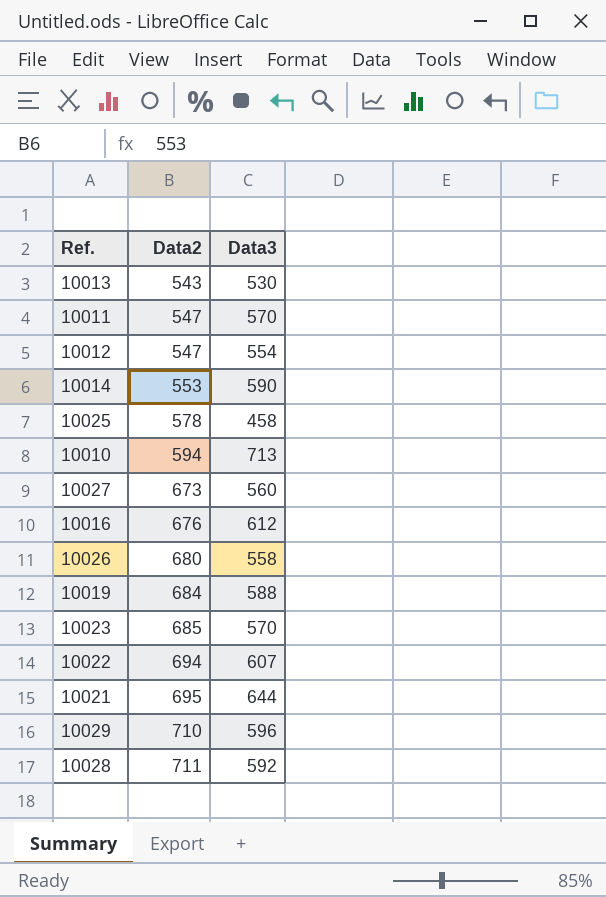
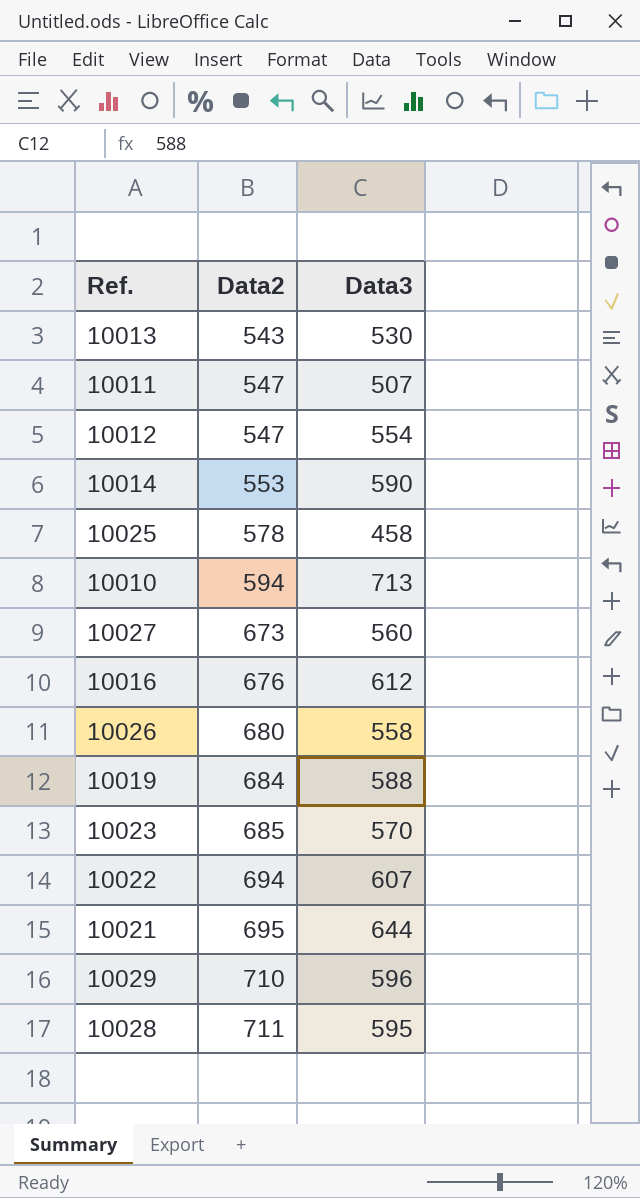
10011 | Data3: 570 -> 507
10028 | Data3: 592 -> 595

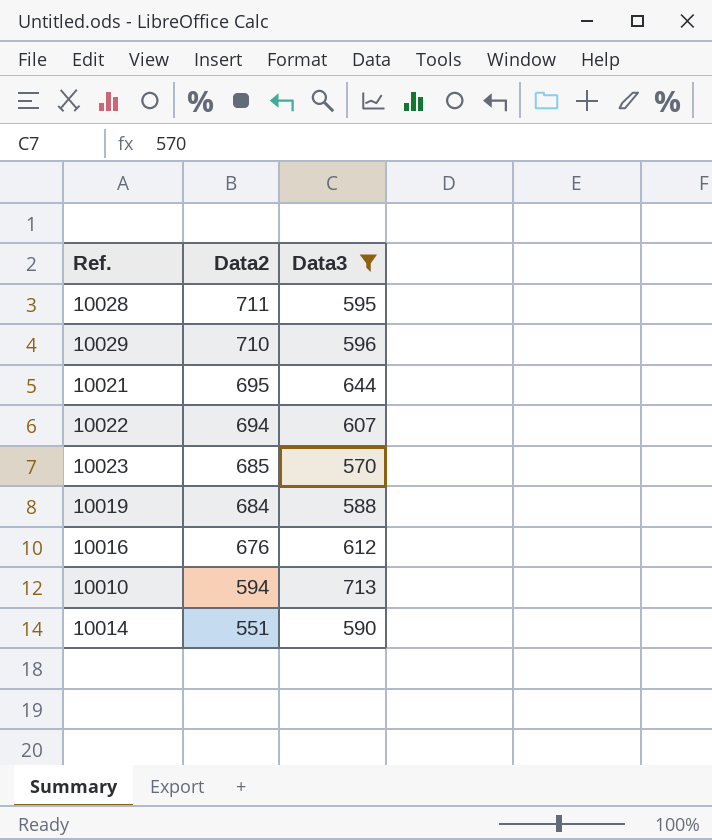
filter: none -> Data3 >= 570
row order: Data2 ascending -> Data2 descending
10014 | Data2: 553 -> 551

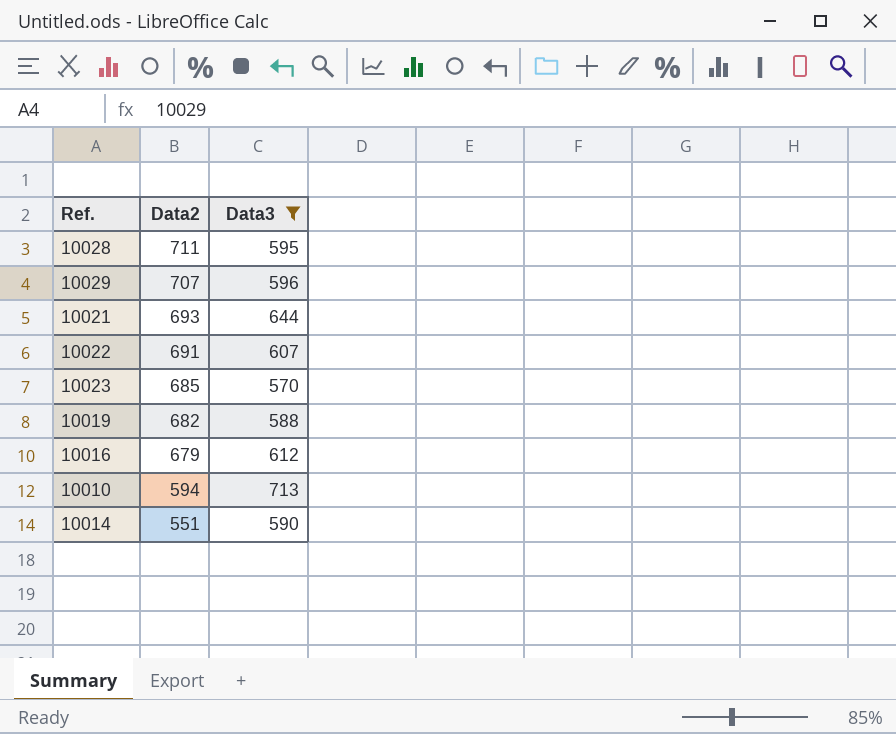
10029 | Data2: 710 -> 707
10021 | Data2: 695 -> 693
10022 | Data2: 694 -> 691
10019 | Data2: 684 -> 682
10016 | Data2: 676 -> 679

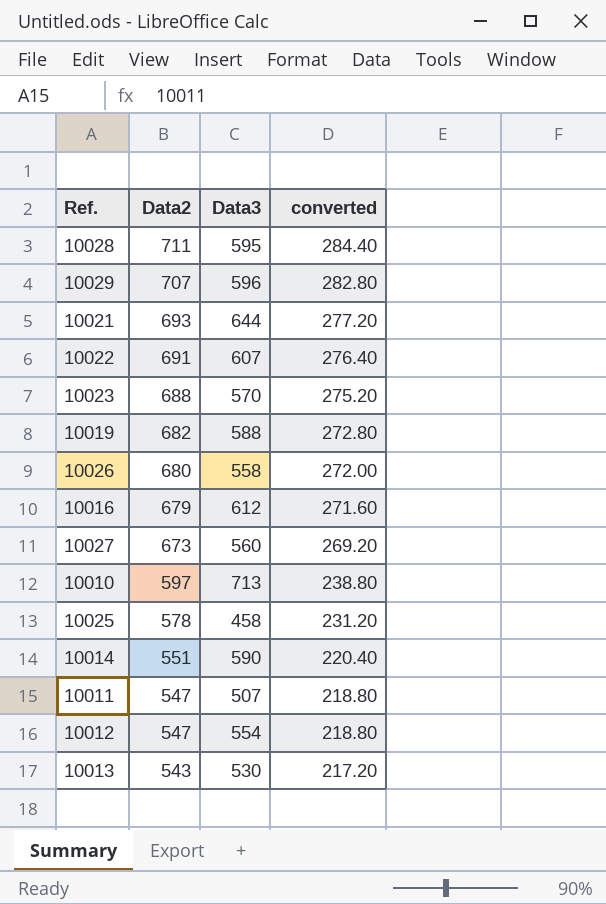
filter: Data3 >= 570 -> none
column converted | formula: none -> [Data2] * 0.4
10023 | Data2: 685 -> 688
10010 | Data2: 594 -> 597

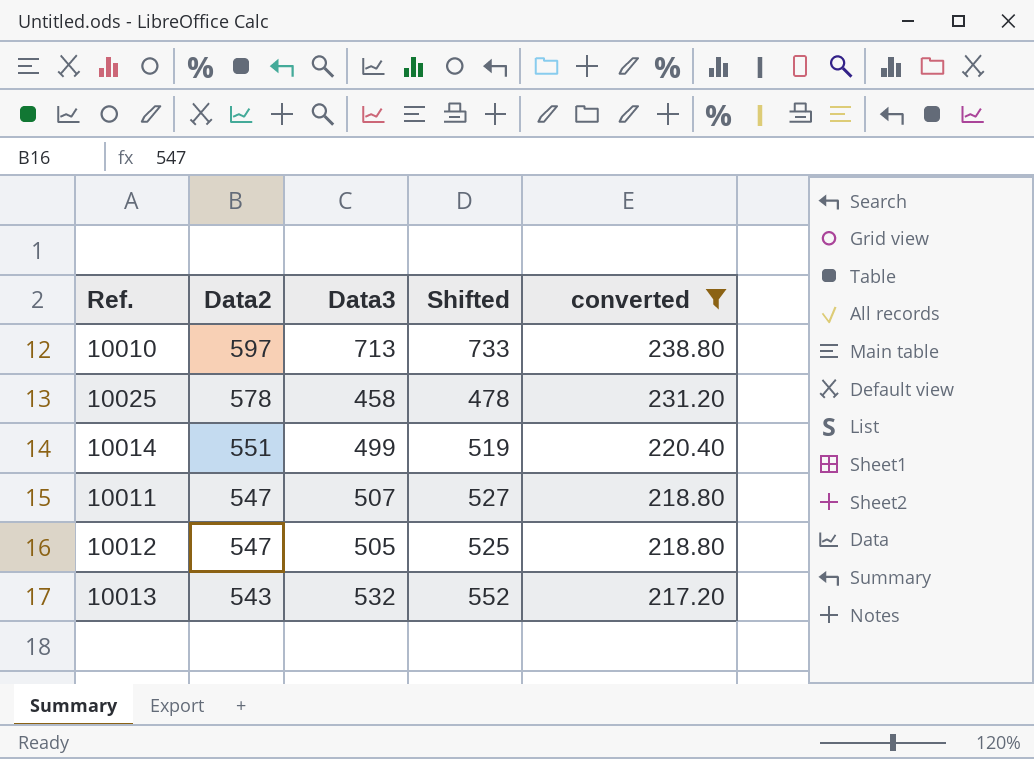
filter: none -> converted <= 238.80
column Shifted | formula: none -> [Data3] + 20
10014 | Data3: 590 -> 499
10012 | Data3: 554 -> 505
10013 | Data3: 530 -> 532

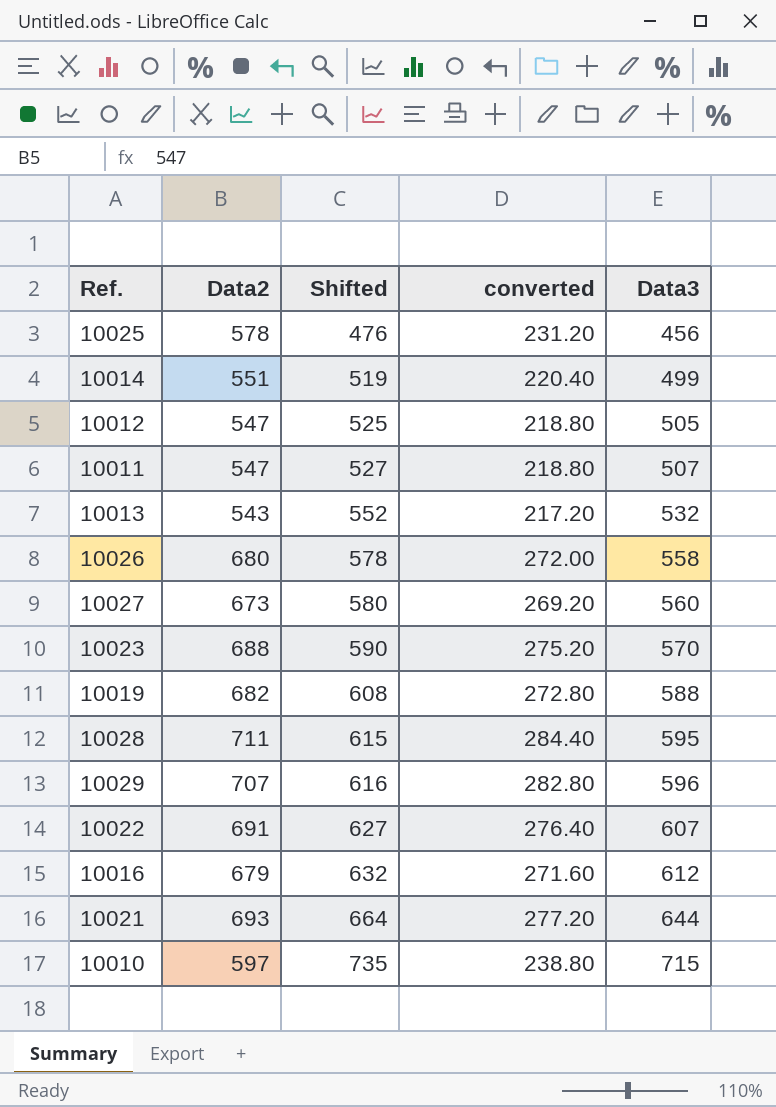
filter: converted <= 238.80 -> none
row order: Data2 descending -> Shifted ascending
column Data3 | position: 3 -> 5
10025 | Shifted: 478 -> 476
10025 | Data3: 458 -> 456
10010 | Shifted: 733 -> 735
10010 | Data3: 713 -> 715

